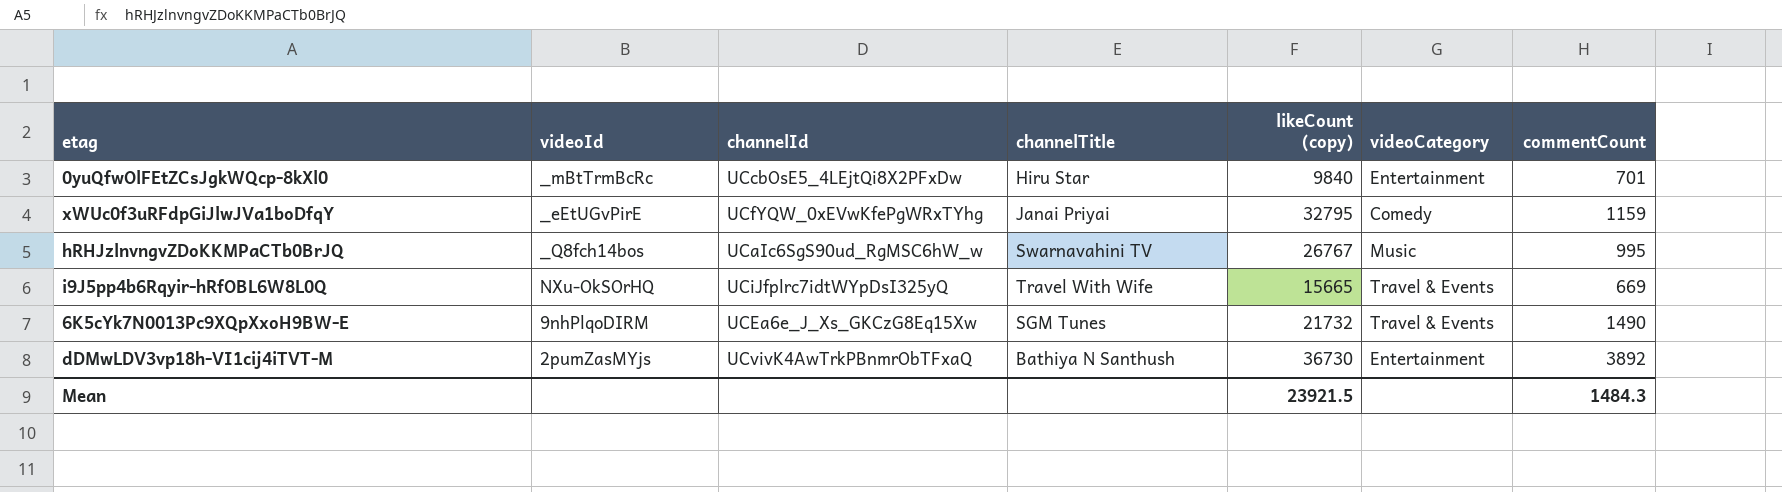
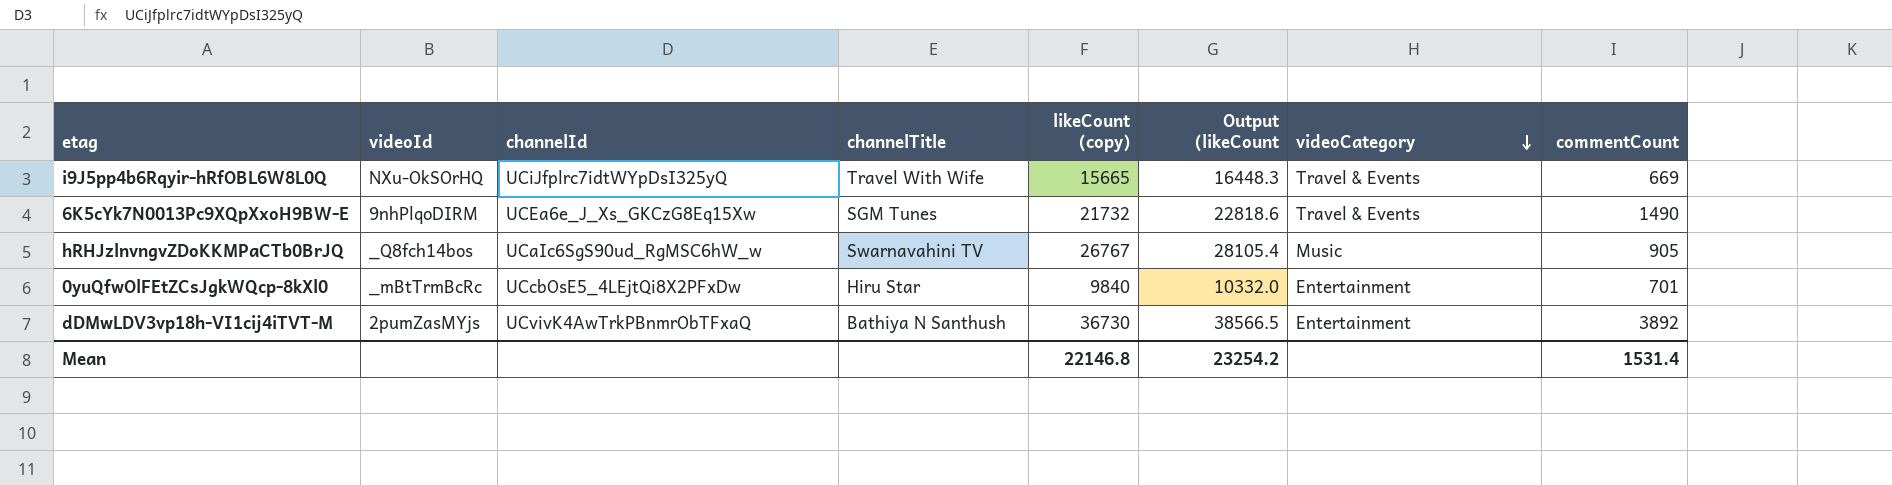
row order: none -> videoCategory descending
column Output (likeCount | formula: none -> [likeCount (copy)] * 1.05
row xWUc0f3uRFdpGiJlwJVa1boDfqY: _eEtUGvPirE | UCfYQW_0xEVwKfePgWRxTYhg | Janai Priyai | 32795 | Comedy | 1159 -> none
hRHJzlnvngvZDoKKMPaCTb0BrJQ | commentCount: 995 -> 905
Mean | likeCount (copy): 23921.5 -> 22146.8
Mean | commentCount: 1484.3 -> 1531.4

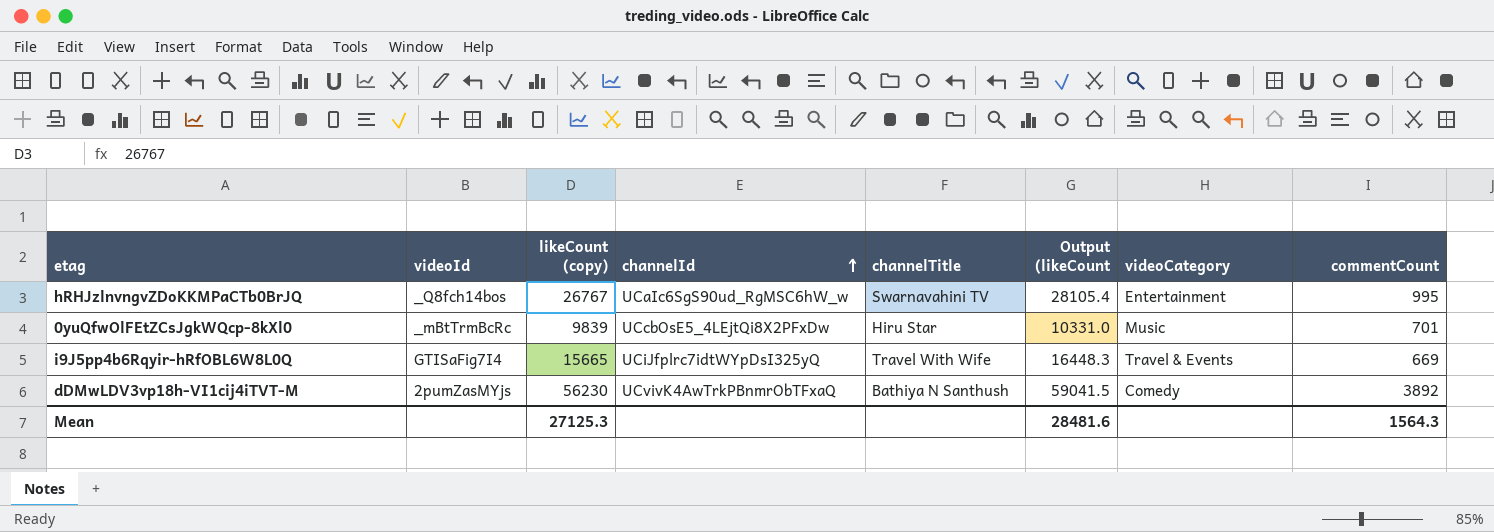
row order: videoCategory descending -> channelId ascending
column likeCount (copy) | position: 5 -> 3
row 6K5cYk7N0013Pc9XQpXxoH9BW-E: 9nhPlqoDIRM | UCEa6e_J_Xs_GKCzG8Eq15Xw | SGM Tunes | 21732 | 22818.6 | Travel & Events | 1490 -> none
hRHJzlnvngvZDoKKMPaCTb0BrJQ | videoCategory: Music -> Entertainment
hRHJzlnvngvZDoKKMPaCTb0BrJQ | commentCount: 905 -> 995
0yuQfwOlFEtZCsJgkWQcp-8kXl0 | likeCount (copy): 9840 -> 9839
0yuQfwOlFEtZCsJgkWQcp-8kXl0 | Output (likeCount: 10332.0 -> 10331.0
0yuQfwOlFEtZCsJgkWQcp-8kXl0 | videoCategory: Entertainment -> Music
i9J5pp4b6Rqyir-hRfOBL6W8L0Q | videoId: NXu-OkSOrHQ -> GTISaFig7I4
dDMwLDV3vp18h-VI1cij4iTVT-M | likeCount (copy): 36730 -> 56230
dDMwLDV3vp18h-VI1cij4iTVT-M | Output (likeCount: 38566.5 -> 59041.5
dDMwLDV3vp18h-VI1cij4iTVT-M | videoCategory: Entertainment -> Comedy
Mean | likeCount (copy): 22146.8 -> 27125.3
Mean | Output (likeCount: 23254.2 -> 28481.6
Mean | commentCount: 1531.4 -> 1564.3

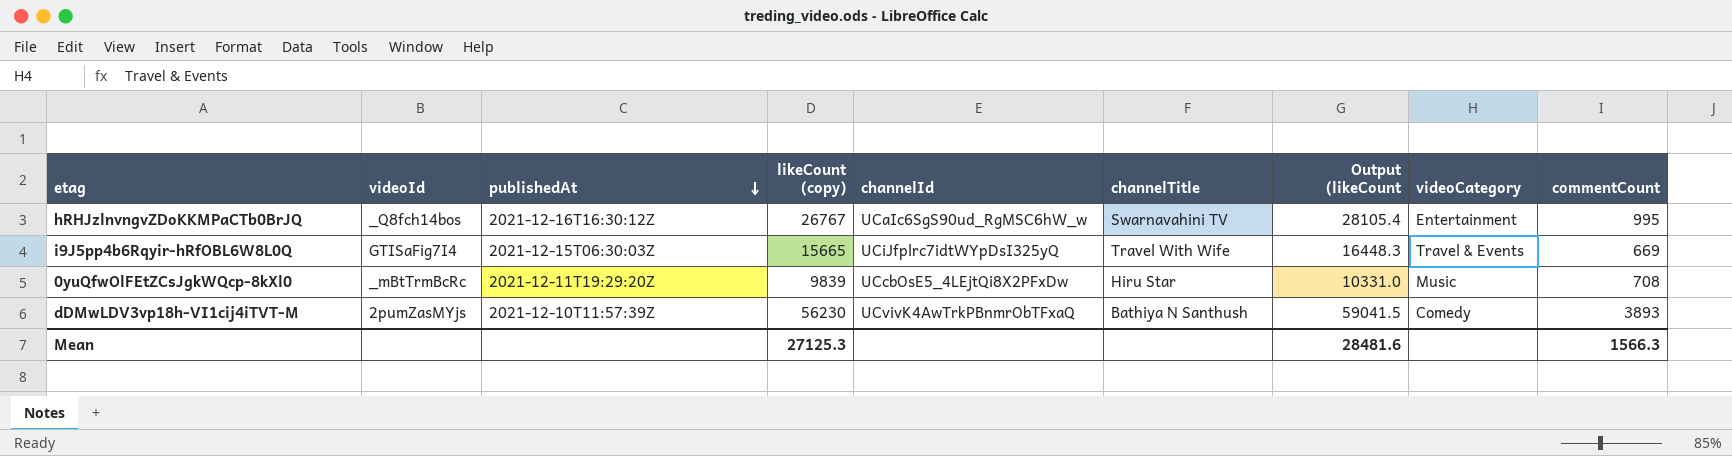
row order: channelId ascending -> publishedAt descending
column publishedAt | position: none -> 3
0yuQfwOlFEtZCsJgkWQcp-8kXl0 | commentCount: 701 -> 708
dDMwLDV3vp18h-VI1cij4iTVT-M | commentCount: 3892 -> 3893
Mean | commentCount: 1564.3 -> 1566.3

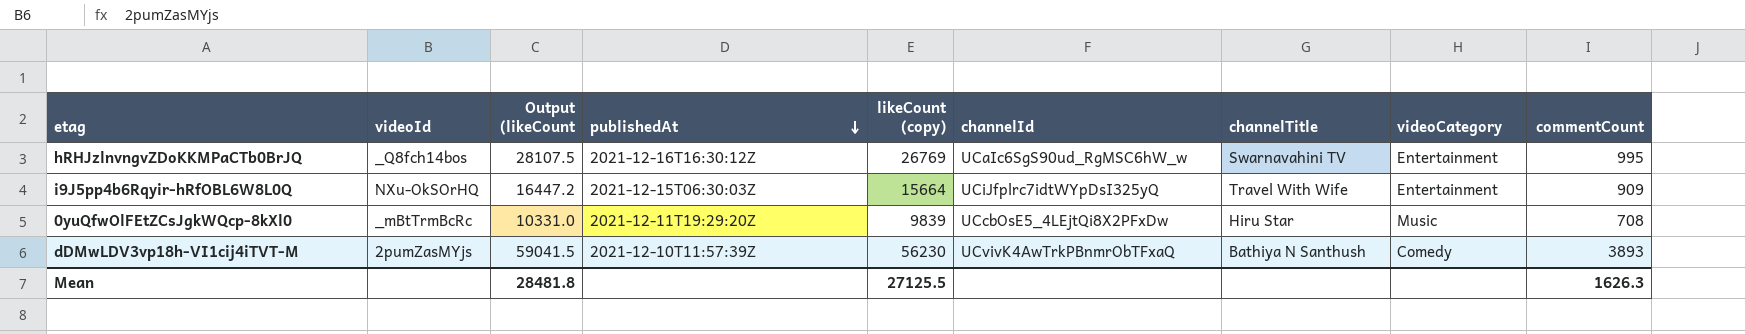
column Output (likeCount | position: 7 -> 3
hRHJzlnvngvZDoKKMPaCTb0BrJQ | Output (likeCount: 28105.4 -> 28107.5
hRHJzlnvngvZDoKKMPaCTb0BrJQ | likeCount (copy): 26767 -> 26769
i9J5pp4b6Rqyir-hRfOBL6W8L0Q | videoId: GTISaFig7I4 -> NXu-OkSOrHQ
i9J5pp4b6Rqyir-hRfOBL6W8L0Q | Output (likeCount: 16448.3 -> 16447.2
i9J5pp4b6Rqyir-hRfOBL6W8L0Q | likeCount (copy): 15665 -> 15664
i9J5pp4b6Rqyir-hRfOBL6W8L0Q | videoCategory: Travel & Events -> Entertainment
i9J5pp4b6Rqyir-hRfOBL6W8L0Q | commentCount: 669 -> 909
Mean | Output (likeCount: 28481.6 -> 28481.8
Mean | likeCount (copy): 27125.3 -> 27125.5
Mean | commentCount: 1566.3 -> 1626.3

